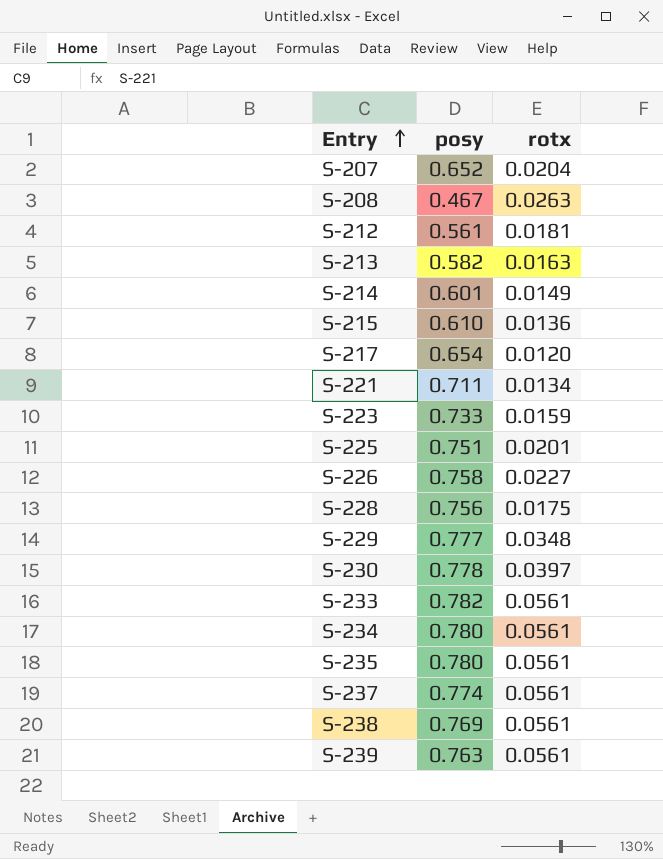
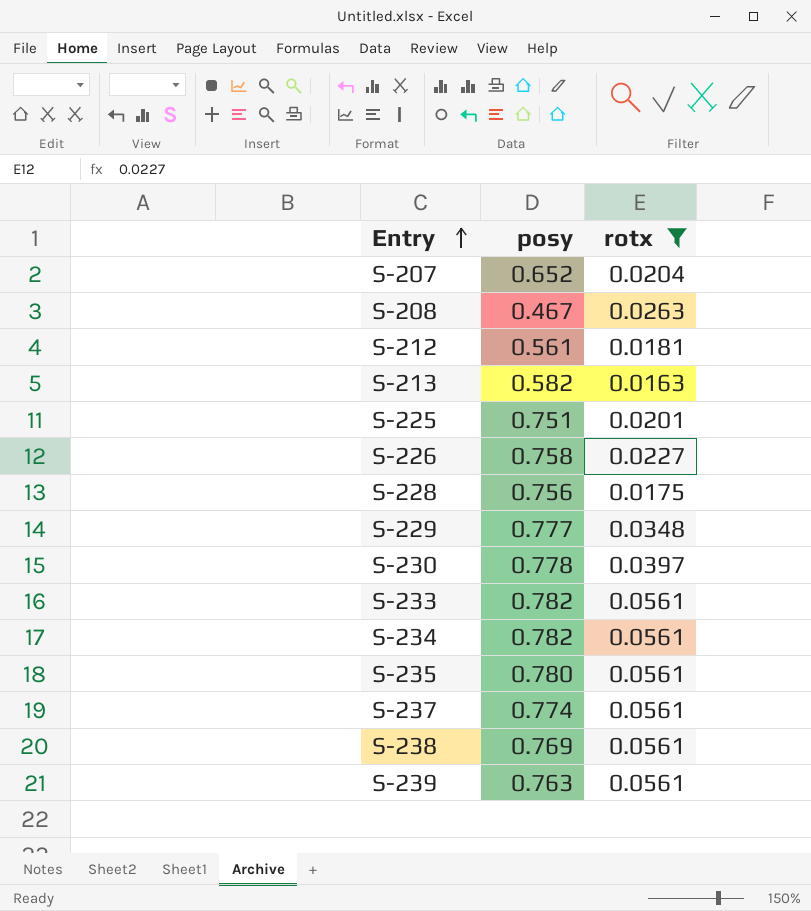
filter: none -> rotx >= 0.0163
S-234 | posy: 0.780 -> 0.782

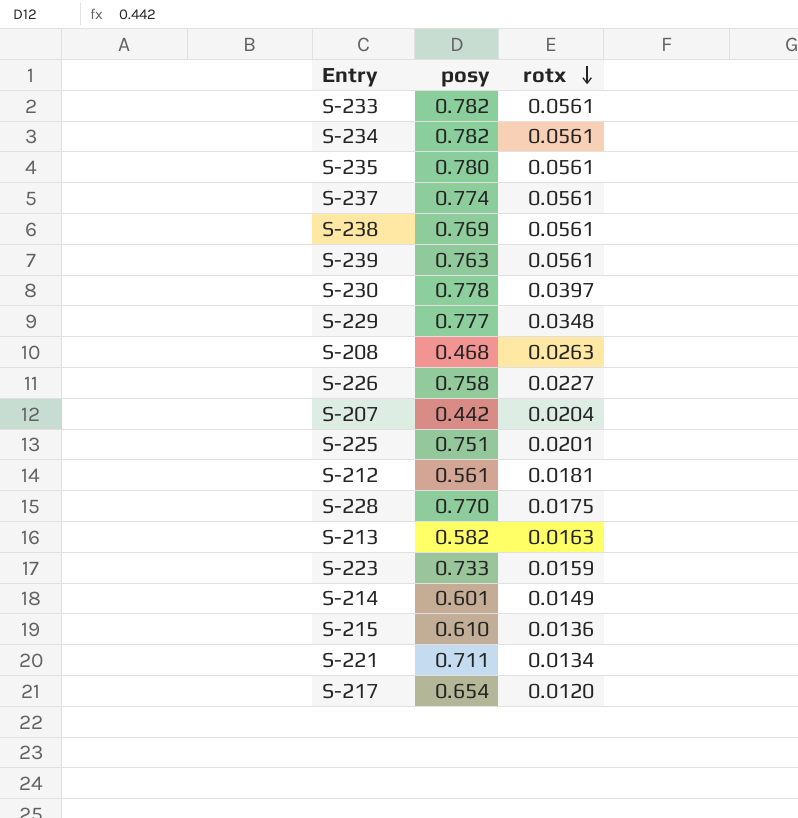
filter: rotx >= 0.0163 -> none
row order: Entry ascending -> rotx descending
S-208 | posy: 0.467 -> 0.468
S-207 | posy: 0.652 -> 0.442
S-228 | posy: 0.756 -> 0.770

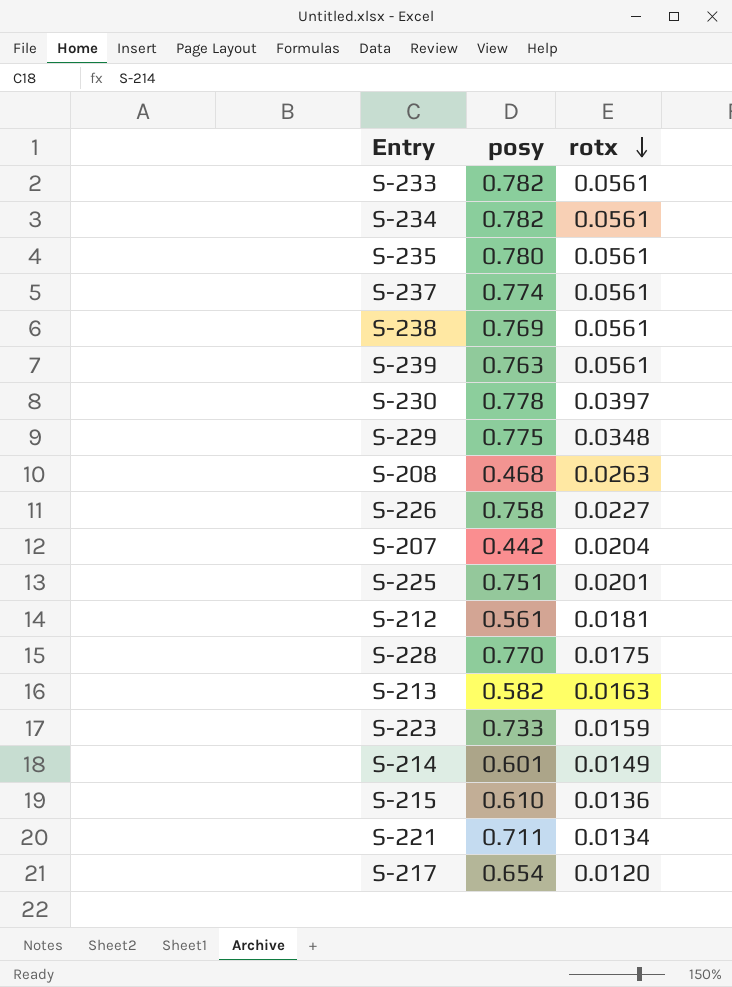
S-229 | posy: 0.777 -> 0.775

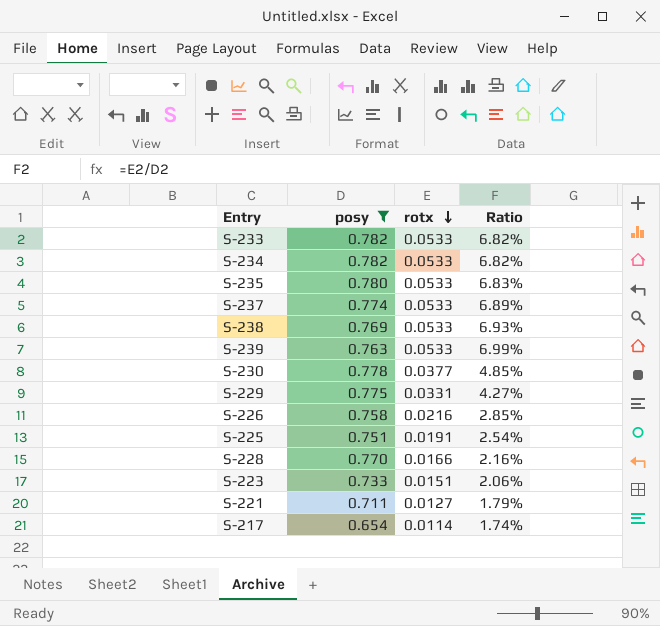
filter: none -> posy >= 0.654
column Ratio | formula: none -> [rotx] / [posy]
S-233 | rotx: 0.0561 -> 0.0533
S-234 | rotx: 0.0561 -> 0.0533
S-235 | rotx: 0.0561 -> 0.0533
S-237 | rotx: 0.0561 -> 0.0533
S-238 | rotx: 0.0561 -> 0.0533
S-239 | rotx: 0.0561 -> 0.0533
S-230 | rotx: 0.0397 -> 0.0377
S-229 | rotx: 0.0348 -> 0.0331
S-226 | rotx: 0.0227 -> 0.0216
S-225 | rotx: 0.0201 -> 0.0191
S-228 | rotx: 0.0175 -> 0.0166
S-223 | rotx: 0.0159 -> 0.0151
S-221 | rotx: 0.0134 -> 0.0127
S-217 | rotx: 0.0120 -> 0.0114

